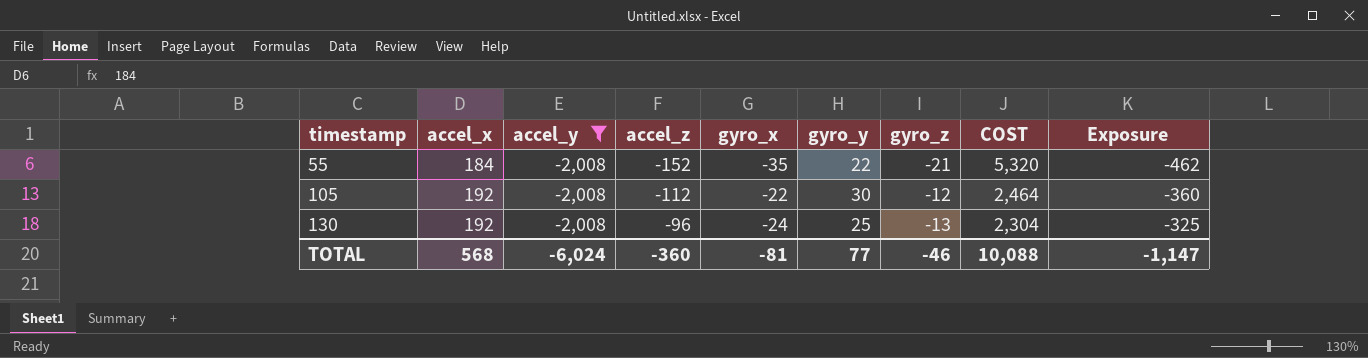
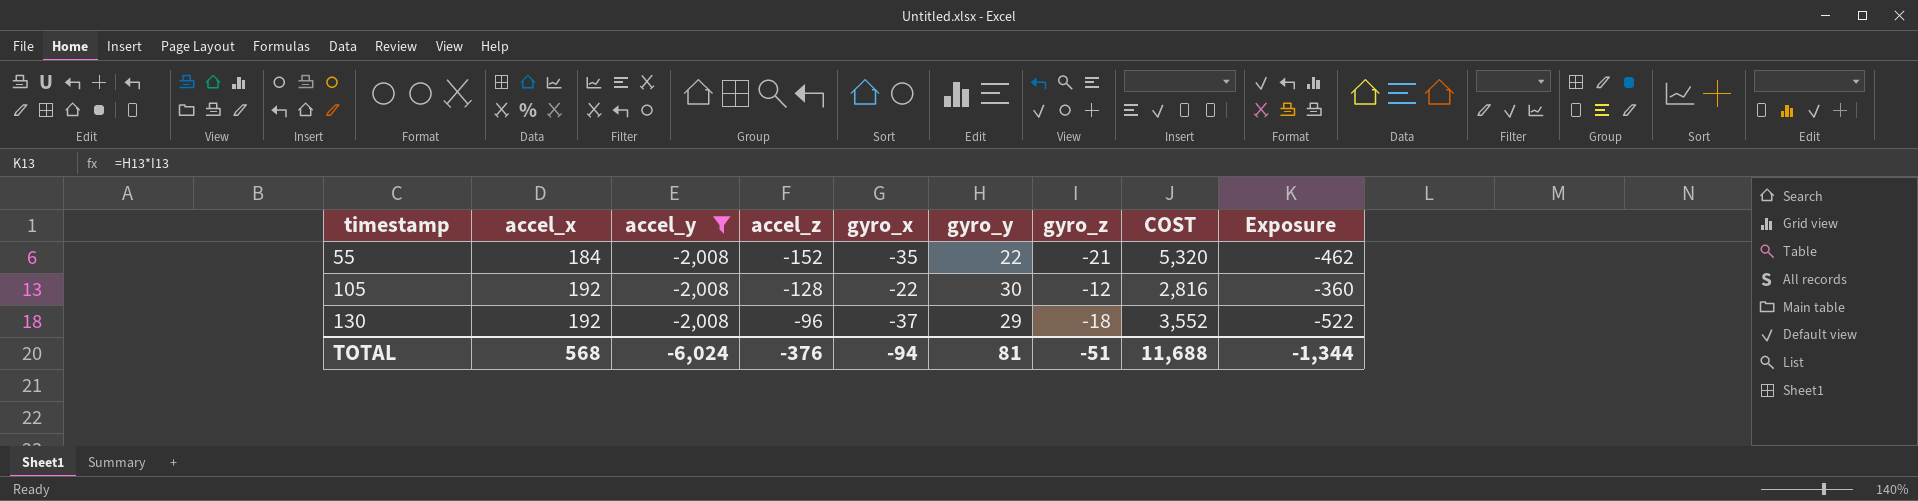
105 | accel_z: -112 -> -128
105 | COST: 2,464 -> 2,816
130 | gyro_x: -24 -> -37
130 | gyro_y: 25 -> 29
130 | gyro_z: -13 -> -18
130 | COST: 2,304 -> 3,552
130 | Exposure: -325 -> -522
TOTAL | accel_z: -360 -> -376
TOTAL | gyro_x: -81 -> -94
TOTAL | gyro_y: 77 -> 81
TOTAL | gyro_z: -46 -> -51
TOTAL | COST: 10,088 -> 11,688
TOTAL | Exposure: -1,147 -> -1,344

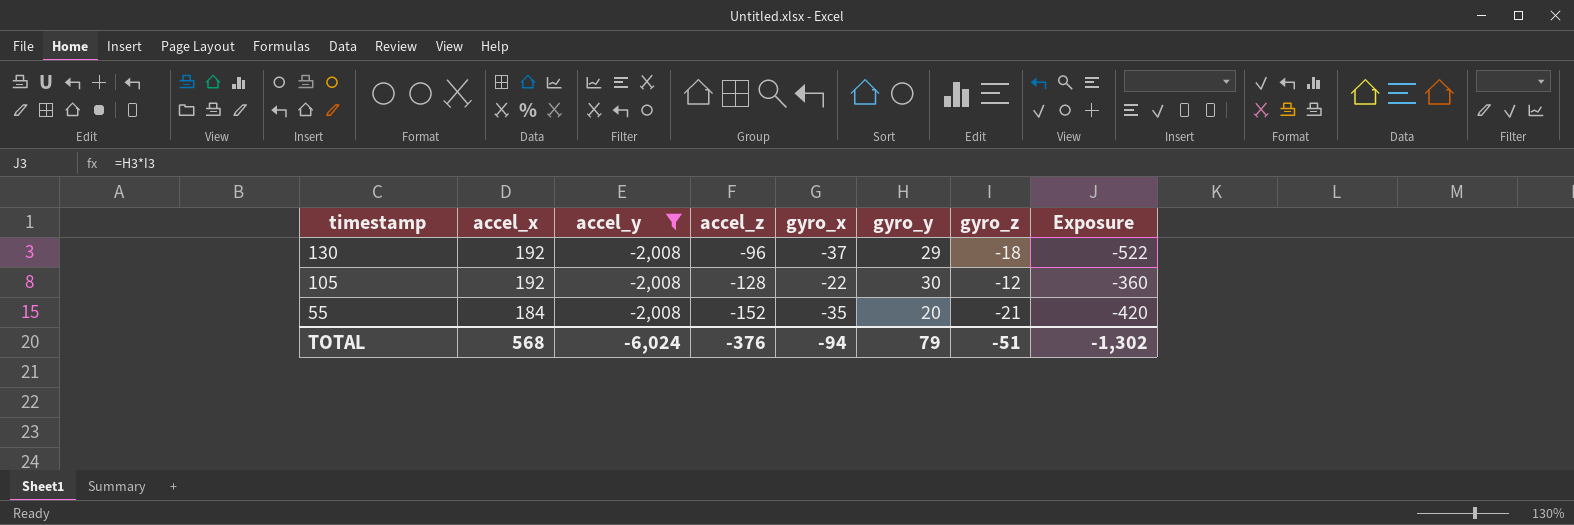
row order: timestamp ascending -> timestamp descending
column COST | formula: [accel_z] * [gyro_x] -> none
55 | gyro_y: 22 -> 20
55 | Exposure: -462 -> -420
TOTAL | gyro_y: 81 -> 79
TOTAL | Exposure: -1,344 -> -1,302

